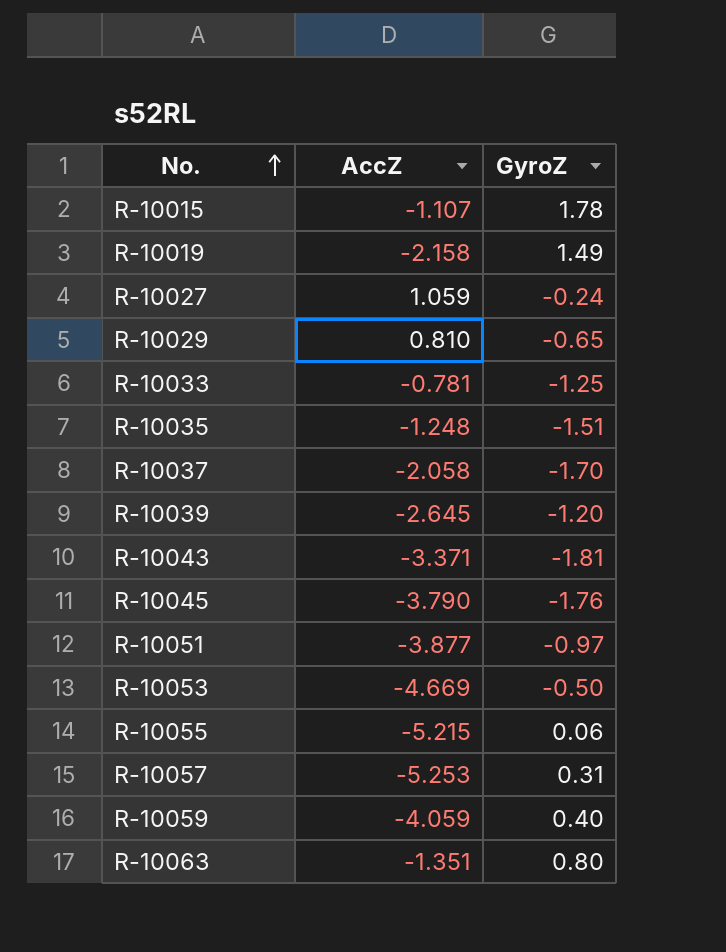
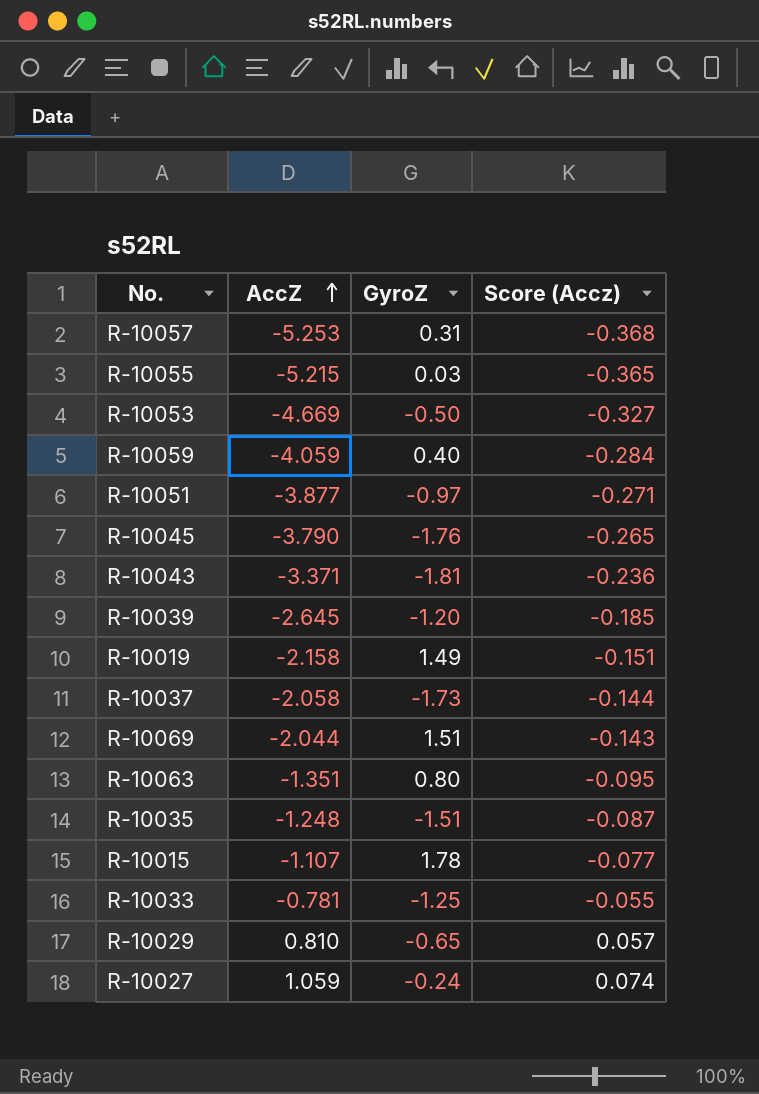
row order: No. ascending -> AccZ ascending
column Score (Accz) | formula: none -> [AccZ] * 0.07
R-10055 | GyroZ: 0.06 -> 0.03
R-10037 | GyroZ: -1.70 -> -1.73
row R-10069: none -> -2.044 | 1.51 | -0.143

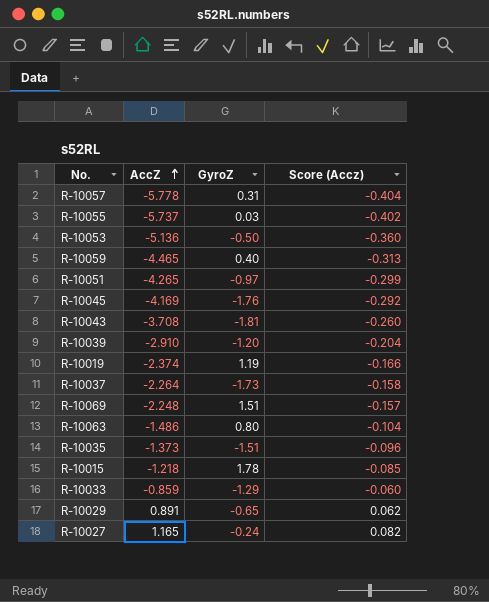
R-10057 | AccZ: -5.253 -> -5.778
R-10057 | Score (Accz): -0.368 -> -0.404
R-10055 | AccZ: -5.215 -> -5.737
R-10055 | Score (Accz): -0.365 -> -0.402
R-10053 | AccZ: -4.669 -> -5.136
R-10053 | Score (Accz): -0.327 -> -0.360
R-10059 | AccZ: -4.059 -> -4.465
R-10059 | Score (Accz): -0.284 -> -0.313
R-10051 | AccZ: -3.877 -> -4.265
R-10051 | Score (Accz): -0.271 -> -0.299
R-10045 | AccZ: -3.790 -> -4.169
R-10045 | Score (Accz): -0.265 -> -0.292
R-10043 | AccZ: -3.371 -> -3.708
R-10043 | Score (Accz): -0.236 -> -0.260
R-10039 | AccZ: -2.645 -> -2.910
R-10039 | Score (Accz): -0.185 -> -0.204
R-10019 | AccZ: -2.158 -> -2.374
R-10019 | GyroZ: 1.49 -> 1.19
R-10019 | Score (Accz): -0.151 -> -0.166
R-10037 | AccZ: -2.058 -> -2.264
R-10037 | Score (Accz): -0.144 -> -0.158
R-10069 | AccZ: -2.044 -> -2.248
R-10069 | Score (Accz): -0.143 -> -0.157
R-10063 | AccZ: -1.351 -> -1.486
R-10063 | Score (Accz): -0.095 -> -0.104
R-10035 | AccZ: -1.248 -> -1.373
R-10035 | Score (Accz): -0.087 -> -0.096
R-10015 | AccZ: -1.107 -> -1.218
R-10015 | Score (Accz): -0.077 -> -0.085
R-10033 | AccZ: -0.781 -> -0.859
R-10033 | GyroZ: -1.25 -> -1.29
R-10033 | Score (Accz): -0.055 -> -0.060
R-10029 | AccZ: 0.810 -> 0.891
R-10029 | Score (Accz): 0.057 -> 0.062
R-10027 | AccZ: 1.059 -> 1.165
R-10027 | Score (Accz): 0.074 -> 0.082

